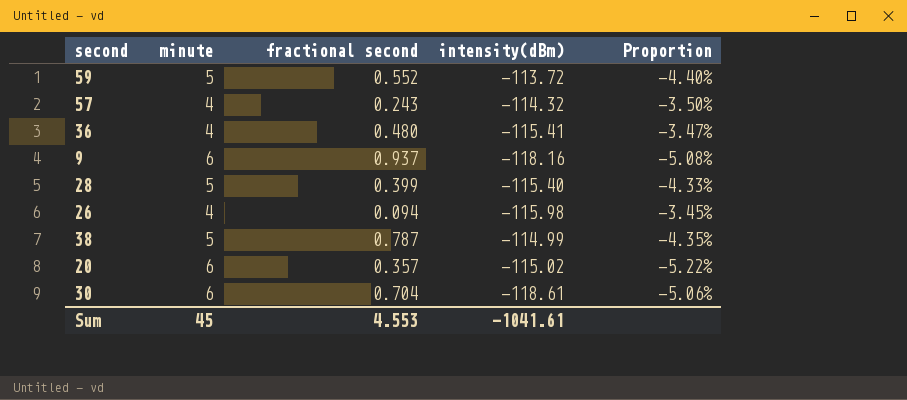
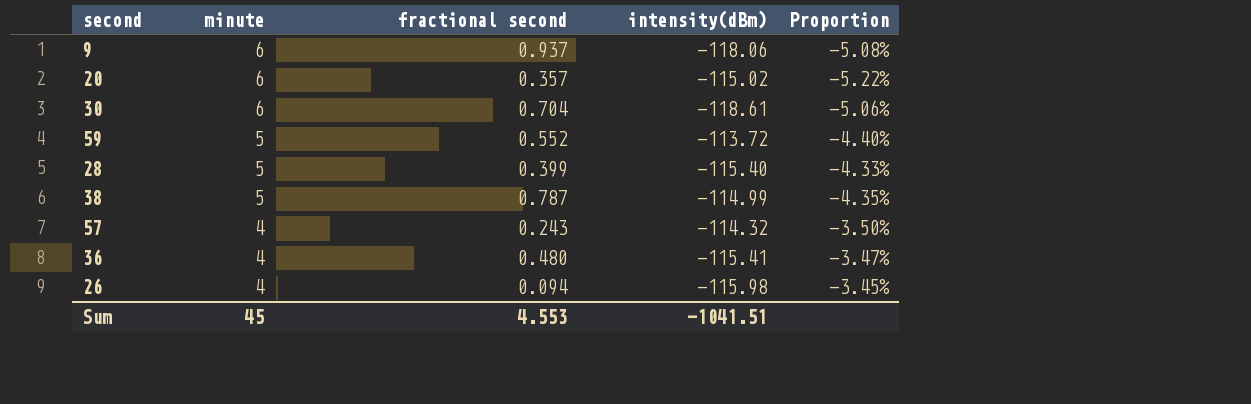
row order: none -> minute descending
9 | intensity(dBm): -118.16 -> -118.06
Sum | intensity(dBm): -1041.61 -> -1041.51

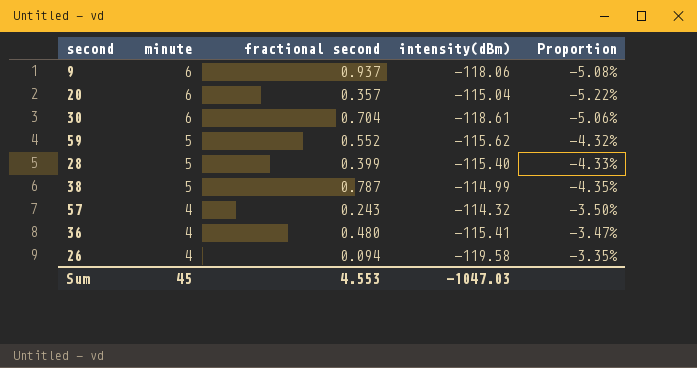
20 | intensity(dBm): -115.02 -> -115.04
59 | intensity(dBm): -113.72 -> -115.62
59 | Proportion: -4.40% -> -4.32%
26 | intensity(dBm): -115.98 -> -119.58
26 | Proportion: -3.45% -> -3.35%
Sum | intensity(dBm): -1041.51 -> -1047.03

